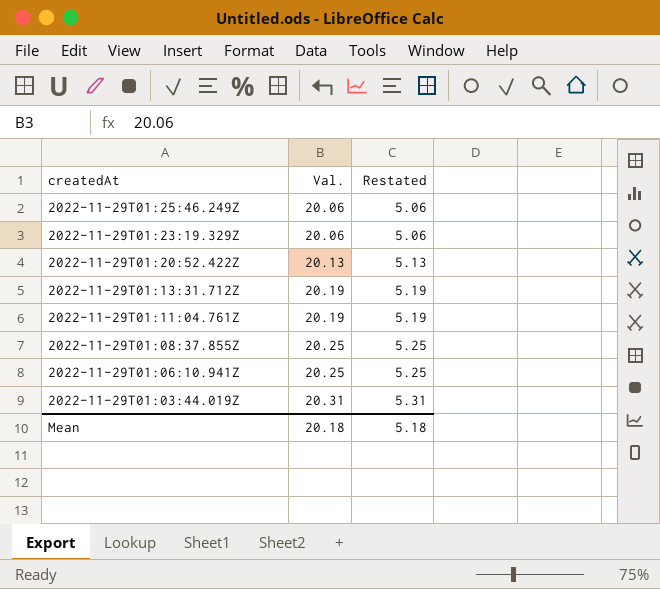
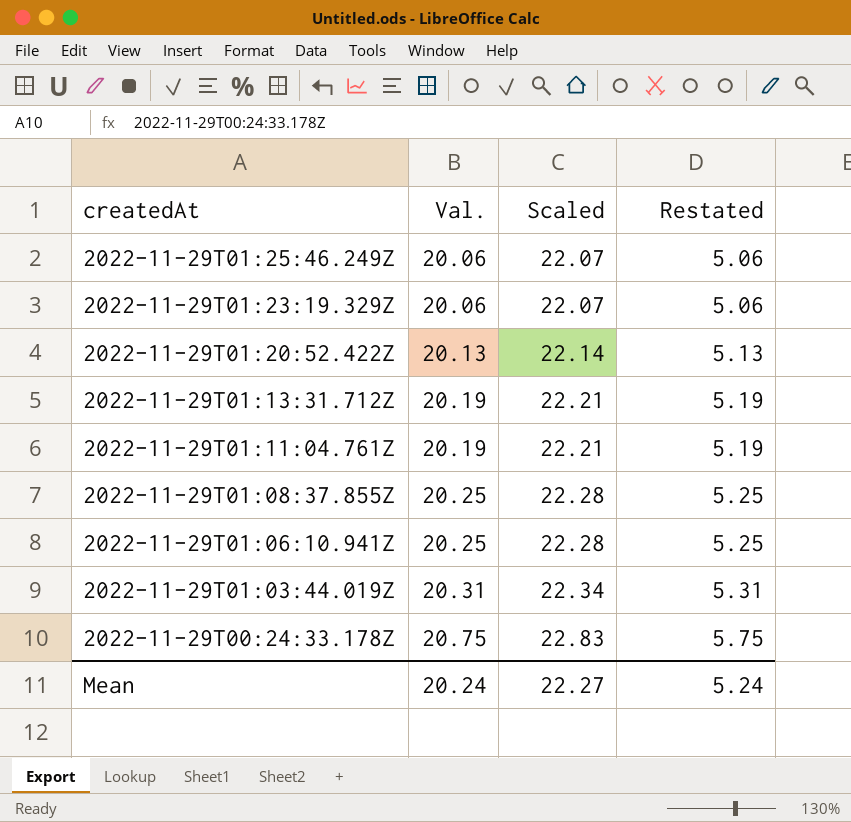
column Scaled | formula: none -> [Val.] * 1.1
row 2022-11-29T00:24:33.178Z: none -> 20.75 | 22.83 | 5.75
Mean | Val.: 20.18 -> 20.24
Mean | Restated: 5.18 -> 5.24

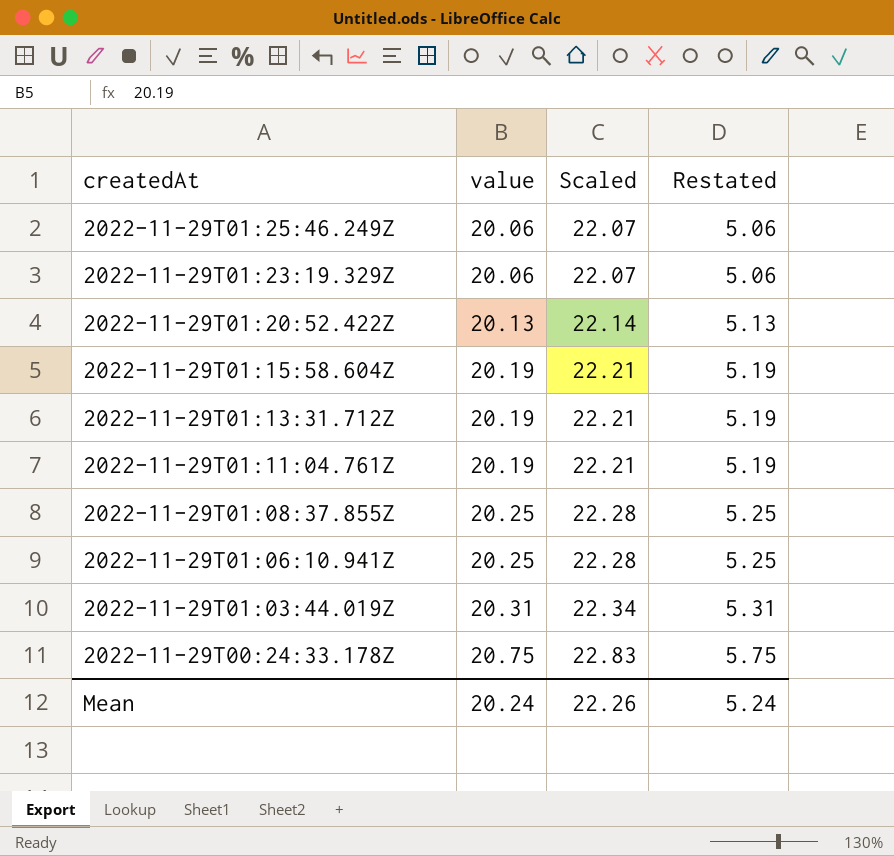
column name: Val. -> value
row 2022-11-29T01:15:58.604Z: none -> 20.19 | 22.21 | 5.19
Mean | Scaled: 22.27 -> 22.26

